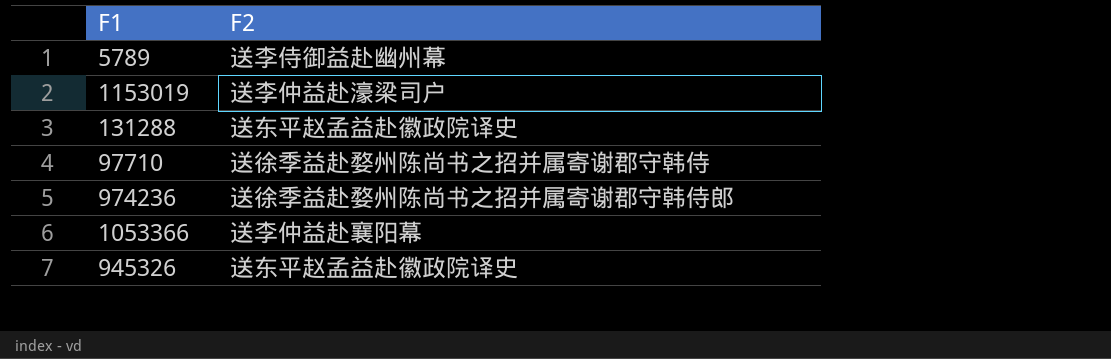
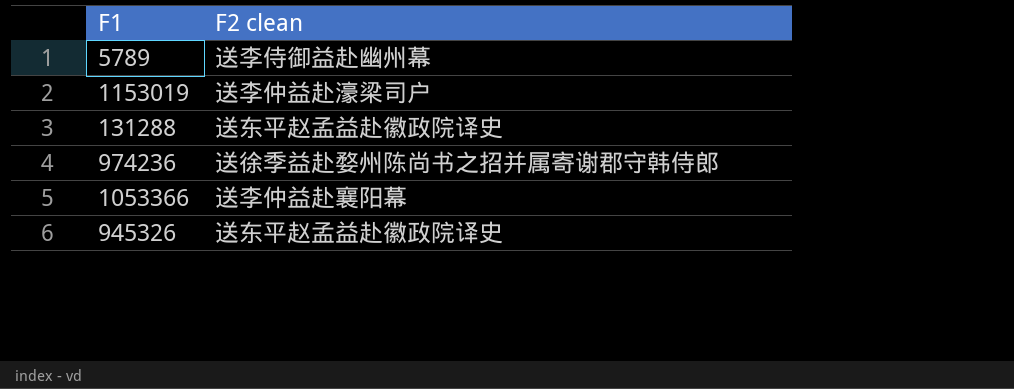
column name: F2 -> F2 clean
row 97710: 送徐季益赴婺州陈尚书之招并属寄谢郡守韩侍 -> none

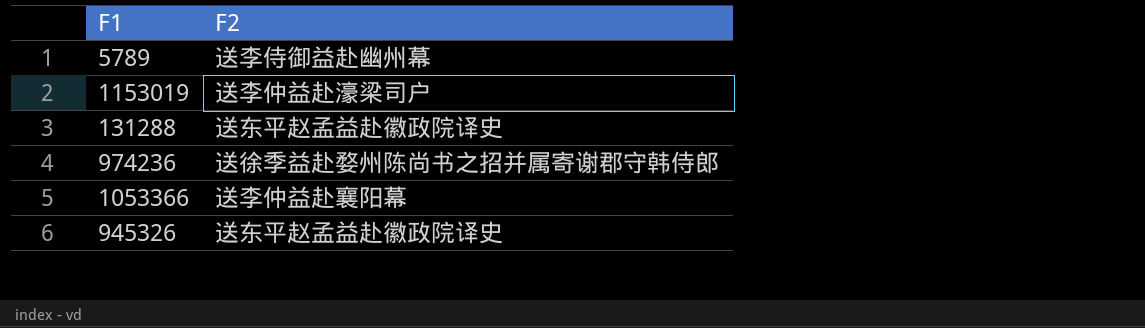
column name: F2 clean -> F2

